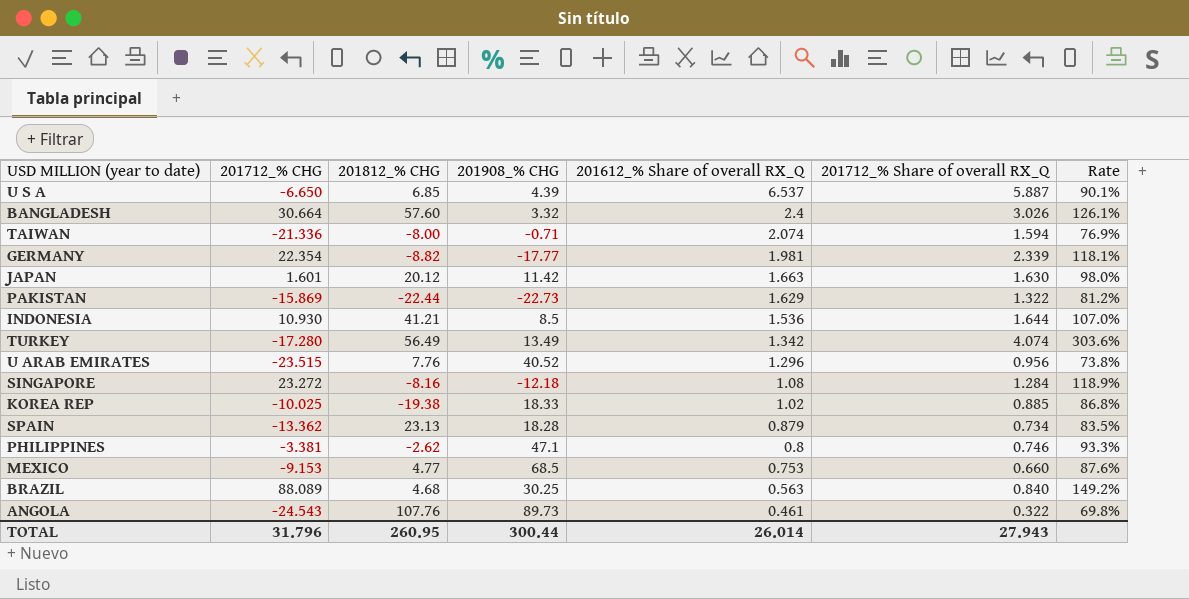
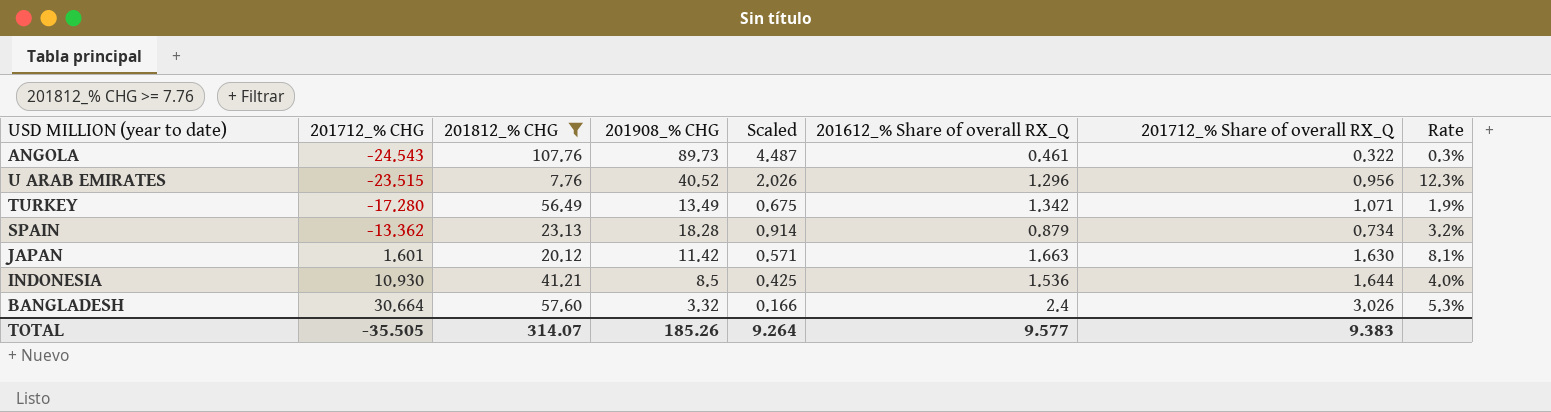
filter: none -> 201812_% CHG >= 7.76
row order: 201612_% Share of overall RX_Q descending -> 201712_% CHG ascending
column Scaled | formula: none -> [201908_% CHG] * 0.05
column Rate | formula: [201712_% Share of overall RX_Q] / [201612_% Share of overall RX_Q] -> [201712_% Share of overall RX_Q] / [201812_% CHG]
TURKEY | 201712_% Share of overall RX_Q: 4.074 -> 1.071
TOTAL | 201712_% CHG: 31.796 -> -35.505
TOTAL | 201812_% CHG: 260.95 -> 314.07
TOTAL | 201908_% CHG: 300.44 -> 185.26
TOTAL | 201612_% Share of overall RX_Q: 26.014 -> 9.577
TOTAL | 201712_% Share of overall RX_Q: 27.943 -> 9.383

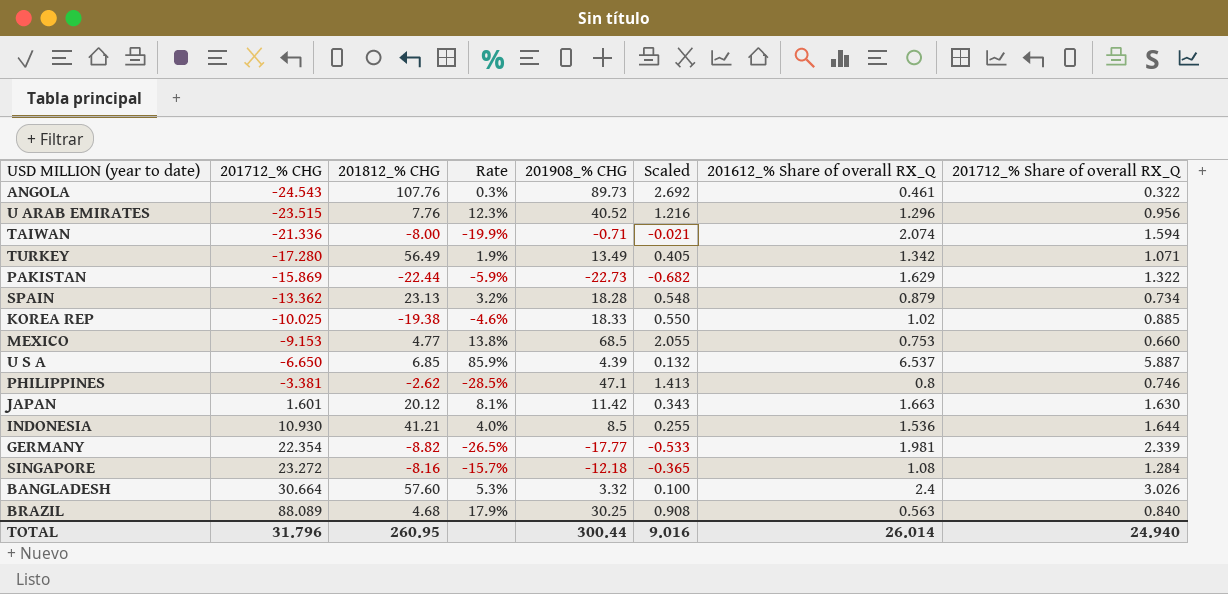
filter: 201812_% CHG >= 7.76 -> none
column Rate | position: 8 -> 4
column Scaled | formula: [201908_% CHG] * 0.05 -> [201908_% CHG] * 0.03
TOTAL | 201712_% CHG: -35.505 -> 31.796
TOTAL | 201812_% CHG: 314.07 -> 260.95
TOTAL | 201908_% CHG: 185.26 -> 300.44
TOTAL | Scaled: 9.264 -> 9.016
TOTAL | 201612_% Share of overall RX_Q: 9.577 -> 26.014
TOTAL | 201712_% Share of overall RX_Q: 9.383 -> 24.940

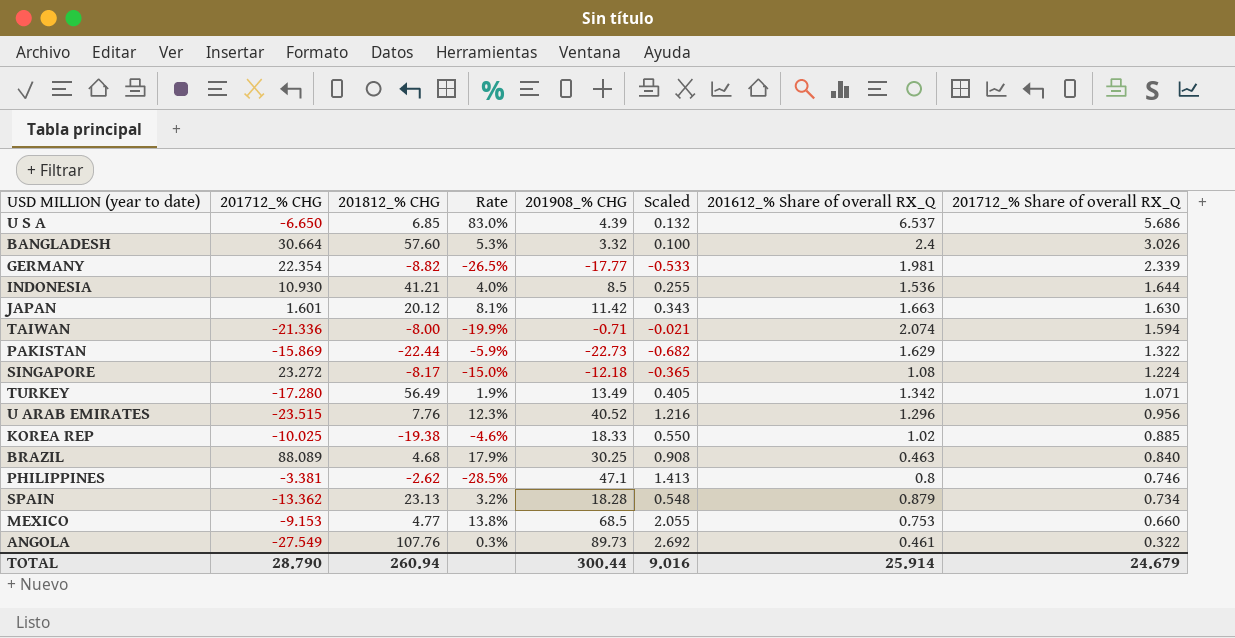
row order: 201712_% CHG ascending -> 201712_% Share of overall RX_Q descending
U S A | Rate: 85.9% -> 83.0%
U S A | 201712_% Share of overall RX_Q: 5.887 -> 5.686
SINGAPORE | 201812_% CHG: -8.16 -> -8.17
SINGAPORE | Rate: -15.7% -> -15.0%
SINGAPORE | 201712_% Share of overall RX_Q: 1.284 -> 1.224
BRAZIL | 201612_% Share of overall RX_Q: 0.563 -> 0.463
ANGOLA | 201712_% CHG: -24.543 -> -27.549
TOTAL | 201712_% CHG: 31.796 -> 28.790
TOTAL | 201812_% CHG: 260.95 -> 260.94
TOTAL | 201612_% Share of overall RX_Q: 26.014 -> 25.914
TOTAL | 201712_% Share of overall RX_Q: 24.940 -> 24.679

